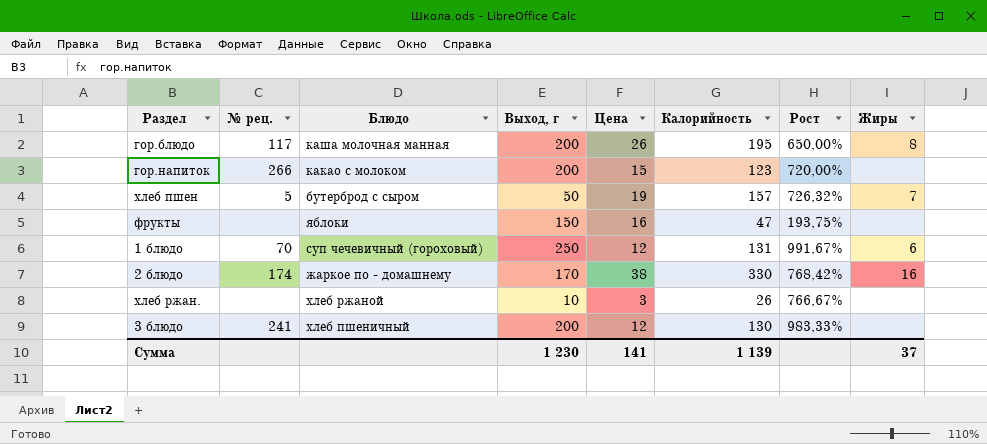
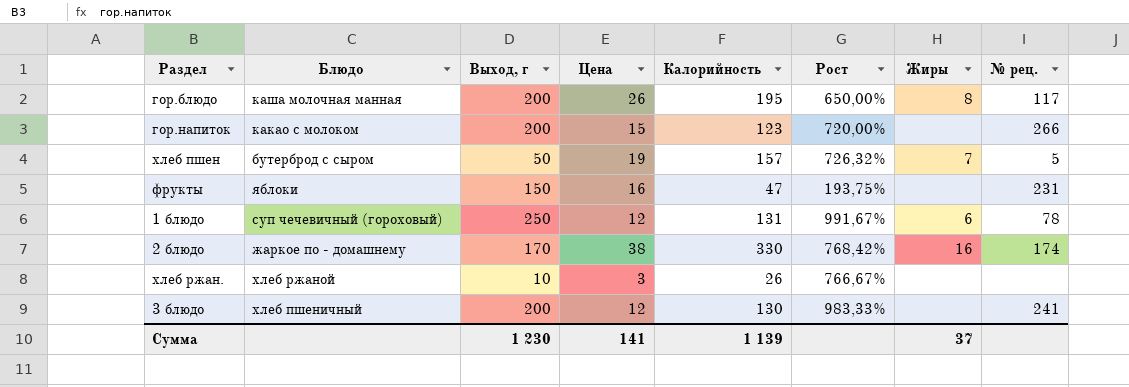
column № рец. | position: 2 -> 8
фрукты | № рец.: none -> 231
1 блюдо | № рец.: 70 -> 78

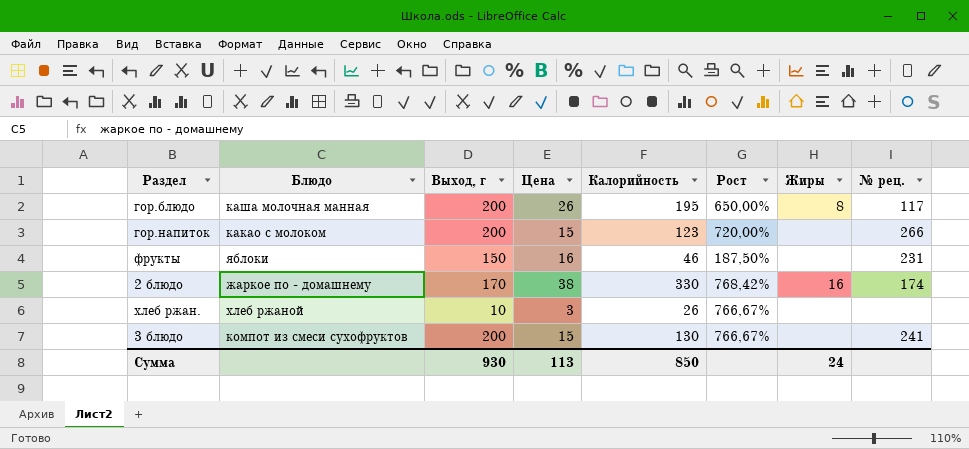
row хлеб пшен: бутерброд с сыром | 50 | 19 | 157 | 726,32% | 7 | 5 -> none
row 1 блюдо: суп чечевичный (гороховый) | 250 | 12 | 131 | 991,67% | 6 | 78 -> none
фрукты | Калорийность: 47 -> 46
фрукты | Рост: 193,75% -> 187,50%
3 блюдо | Блюдо: хлеб пшеничный -> компот из смеси сухофруктов
3 блюдо | Цена: 12 -> 15
3 блюдо | Рост: 983,33% -> 766,67%
Сумма | Выход, г: 1 230 -> 930
Сумма | Цена: 141 -> 113
Сумма | Калорийность: 1 139 -> 850
Сумма | Жиры: 37 -> 24

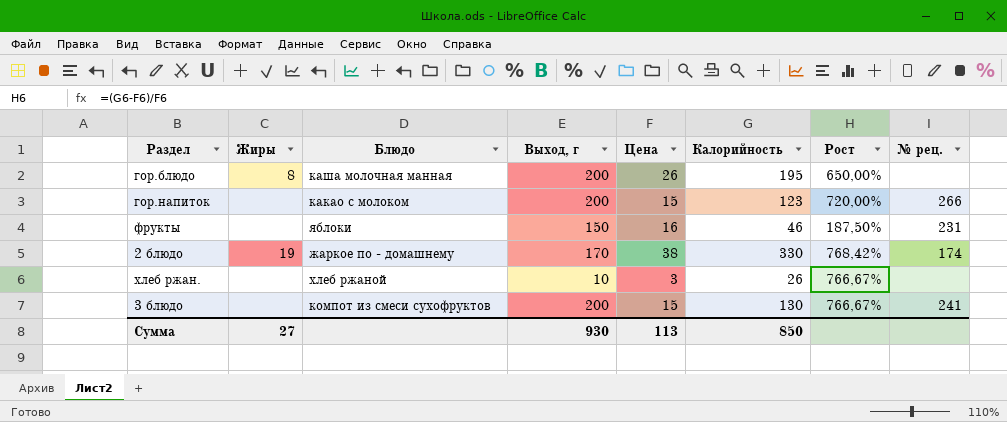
column Жиры | position: 7 -> 2
гор.блюдо | № рец.: 117 -> none
2 блюдо | Жиры: 16 -> 19
Сумма | Жиры: 24 -> 27

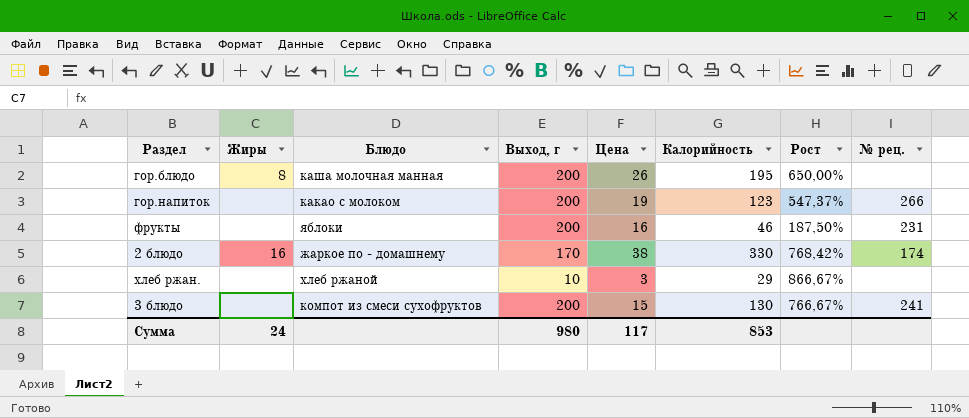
гор.напиток | Цена: 15 -> 19
гор.напиток | Рост: 720,00% -> 547,37%
фрукты | Выход, г: 150 -> 200
2 блюдо | Жиры: 19 -> 16
хлеб ржан. | Калорийность: 26 -> 29
хлеб ржан. | Рост: 766,67% -> 866,67%
Сумма | Жиры: 27 -> 24
Сумма | Выход, г: 930 -> 980
Сумма | Цена: 113 -> 117
Сумма | Калорийность: 850 -> 853

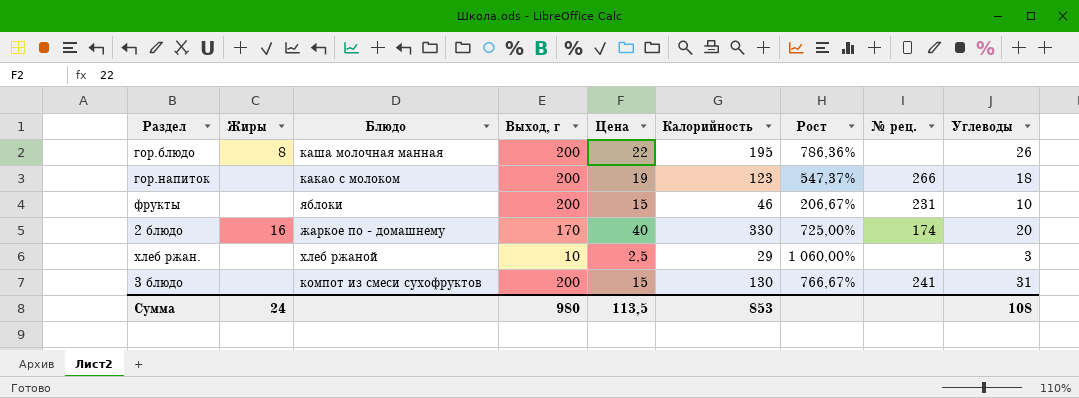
column Углеводы | position: none -> 9
гор.блюдо | Цена: 26 -> 22
гор.блюдо | Рост: 650,00% -> 786,36%
фрукты | Цена: 16 -> 15
фрукты | Рост: 187,50% -> 206,67%
2 блюдо | Цена: 38 -> 40
2 блюдо | Рост: 768,42% -> 725,00%
хлеб ржан. | Цена: 3 -> 2,5
хлеб ржан. | Рост: 866,67% -> 1 060,00%
Сумма | Цена: 117 -> 113,5

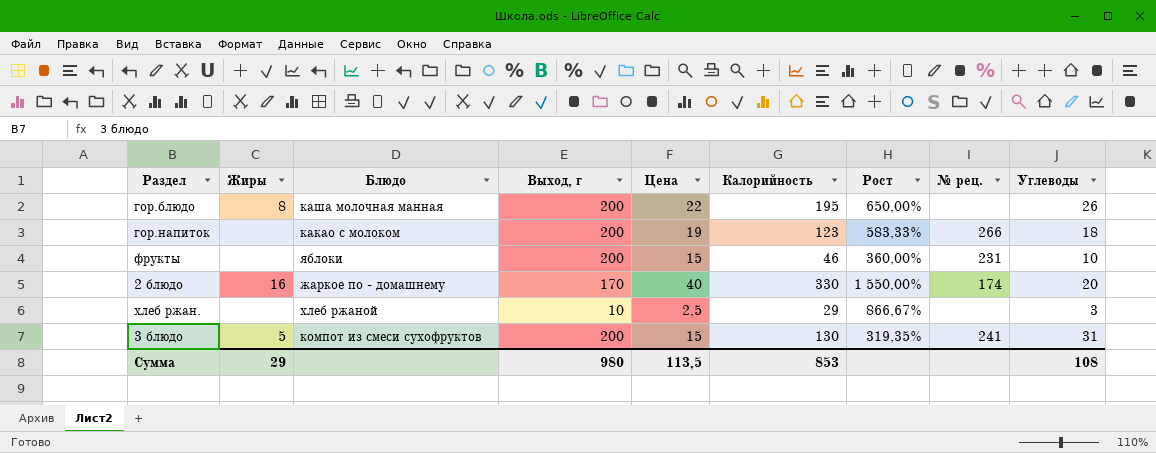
column Рост | formula: ([Калорийность] - [Цена]) / [Цена] -> ([Калорийность] - [Углеводы]) / [Углеводы]
3 блюдо | Жиры: none -> 5
Сумма | Жиры: 24 -> 29

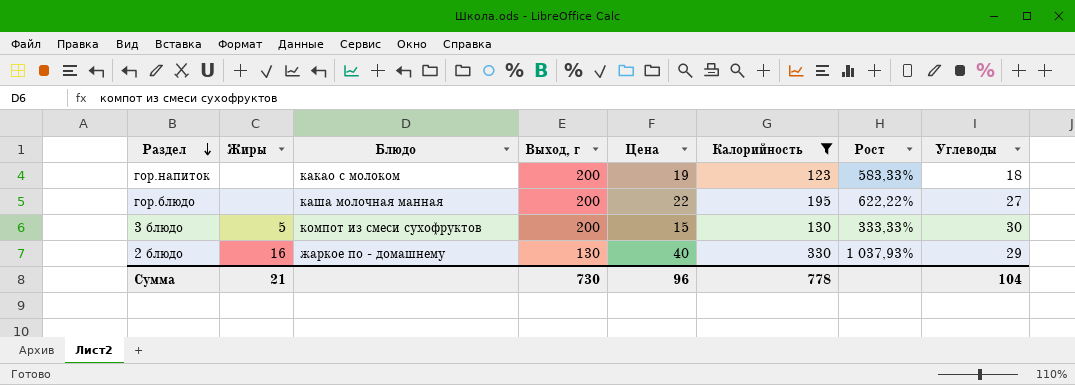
filter: none -> Калорийность >= 123
row order: none -> Раздел descending
column № рец. | position: 8 -> none
гор.блюдо | Жиры: 8 -> none
гор.блюдо | Рост: 650,00% -> 622,22%
гор.блюдо | Углеводы: 26 -> 27
3 блюдо | Рост: 319,35% -> 333,33%
3 блюдо | Углеводы: 31 -> 30
2 блюдо | Выход, г: 170 -> 130
2 блюдо | Рост: 1 550,00% -> 1 037,93%
2 блюдо | Углеводы: 20 -> 29
Сумма | Жиры: 29 -> 21
Сумма | Выход, г: 980 -> 730
Сумма | Цена: 113,5 -> 96
Сумма | Калорийность: 853 -> 778
Сумма | Углеводы: 108 -> 104

